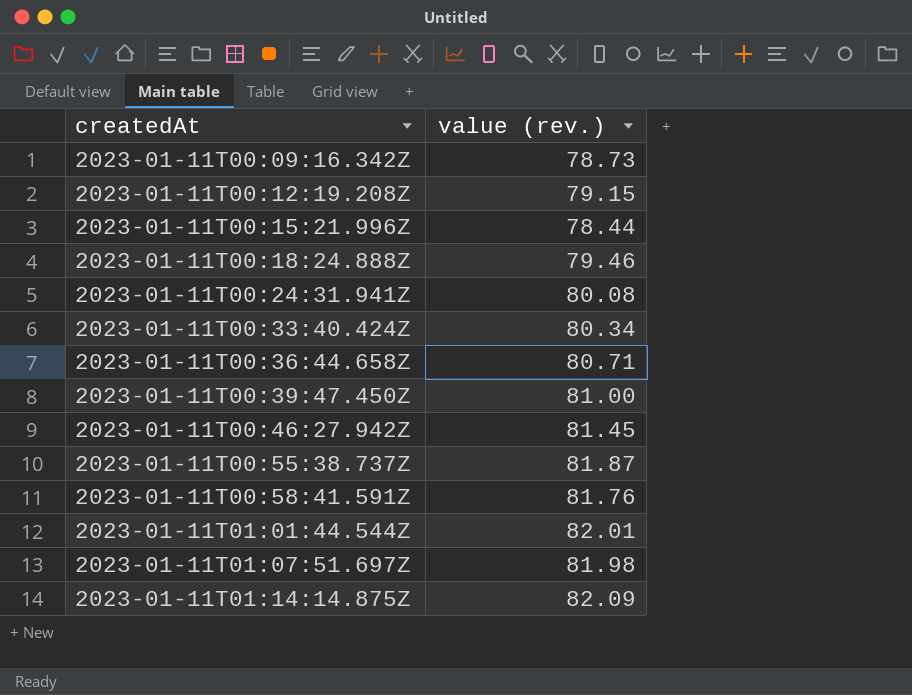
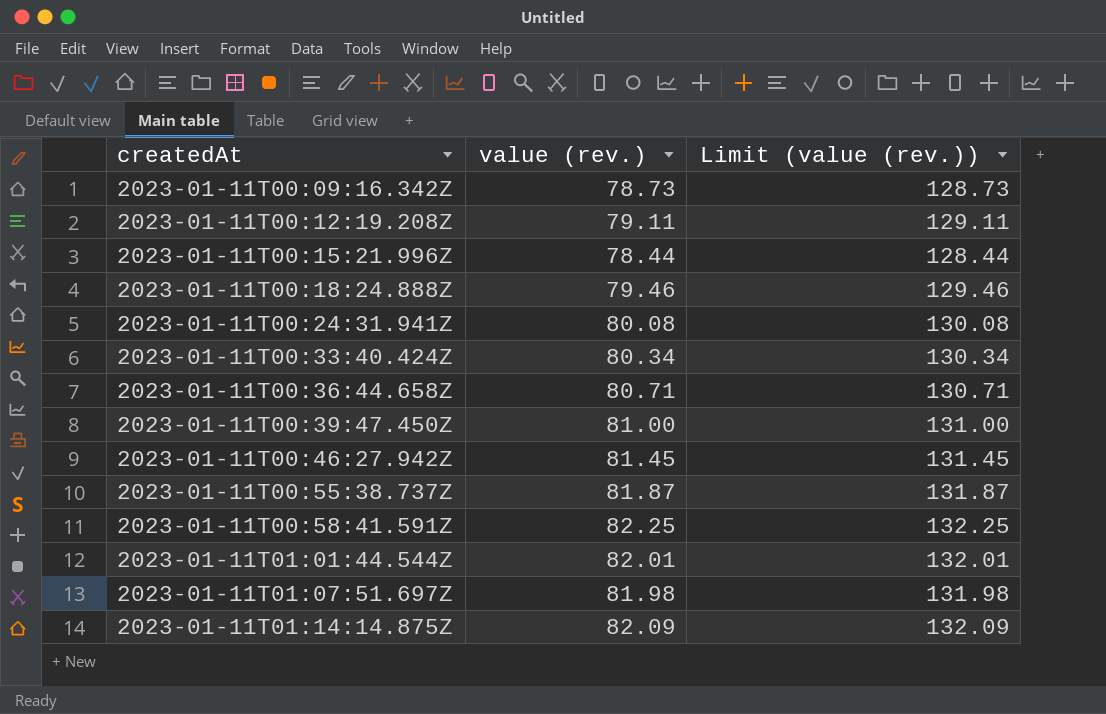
column Limit (value (rev.)) | formula: none -> [value (rev.)] + 50
2023-01-11T00:12:19.208Z | value (rev.): 79.15 -> 79.11
2023-01-11T00:58:41.591Z | value (rev.): 81.76 -> 82.25

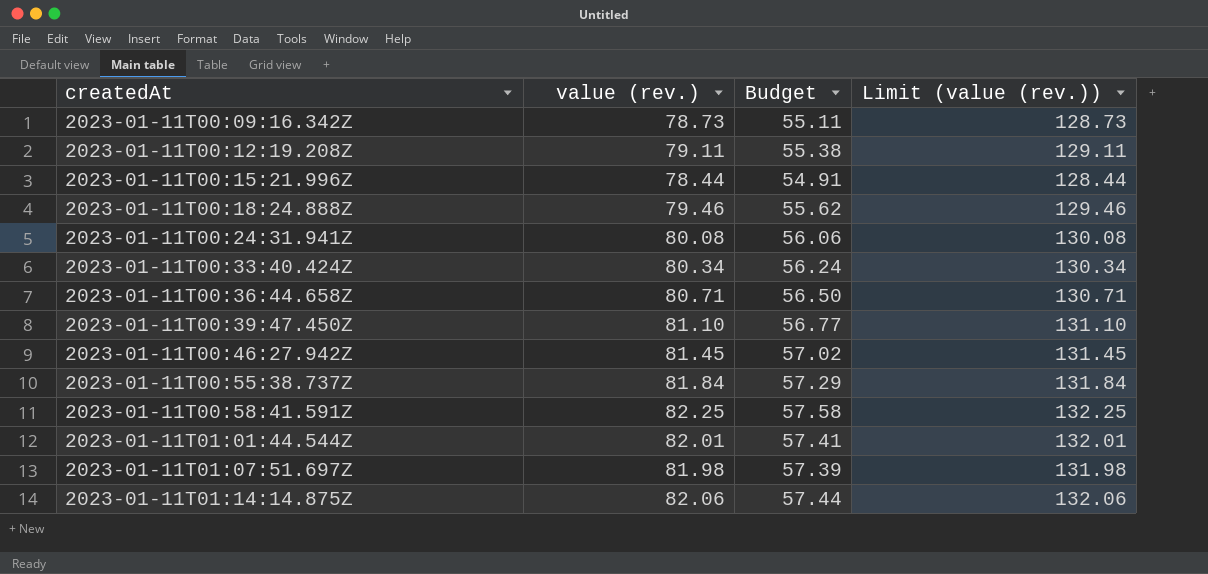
column Budget | formula: none -> [value (rev.)] * 0.7
2023-01-11T00:39:47.450Z | value (rev.): 81.00 -> 81.10
2023-01-11T00:39:47.450Z | Limit (value (rev.)): 131.00 -> 131.10
2023-01-11T00:55:38.737Z | value (rev.): 81.87 -> 81.84
2023-01-11T00:55:38.737Z | Limit (value (rev.)): 131.87 -> 131.84
2023-01-11T01:14:14.875Z | value (rev.): 82.09 -> 82.06
2023-01-11T01:14:14.875Z | Limit (value (rev.)): 132.09 -> 132.06

